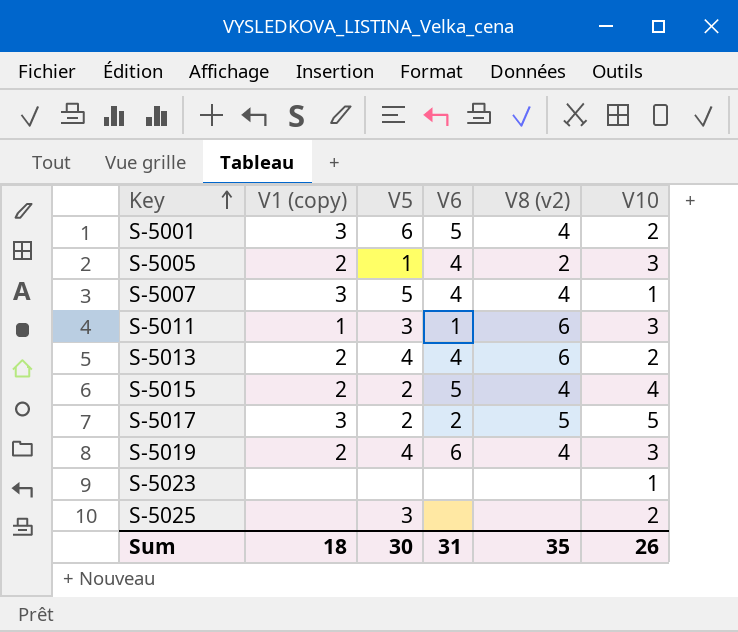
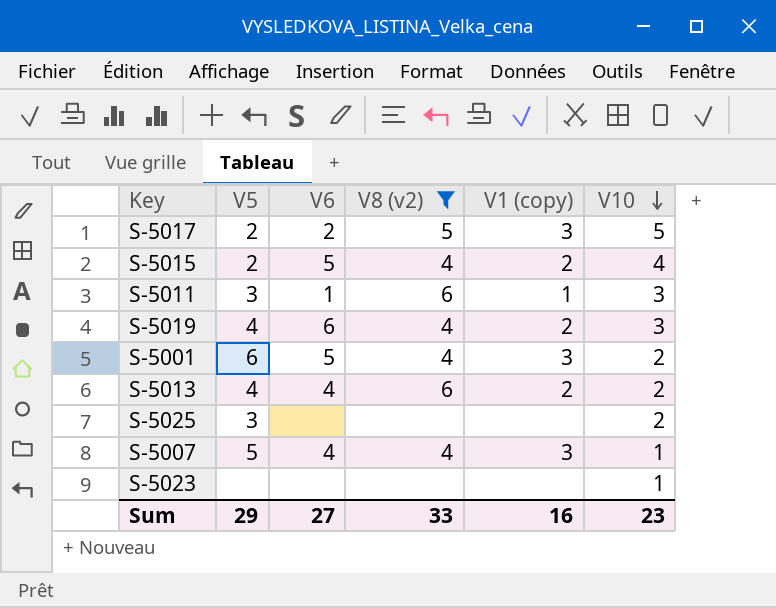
filter: none -> V8 (v2) != 2
row order: Key ascending -> V10 descending
column V1 (copy) | position: 2 -> 5
Sum | V5: 30 -> 29
Sum | V6: 31 -> 27
Sum | V8 (v2): 35 -> 33
Sum | V1 (copy): 18 -> 16
Sum | V10: 26 -> 23

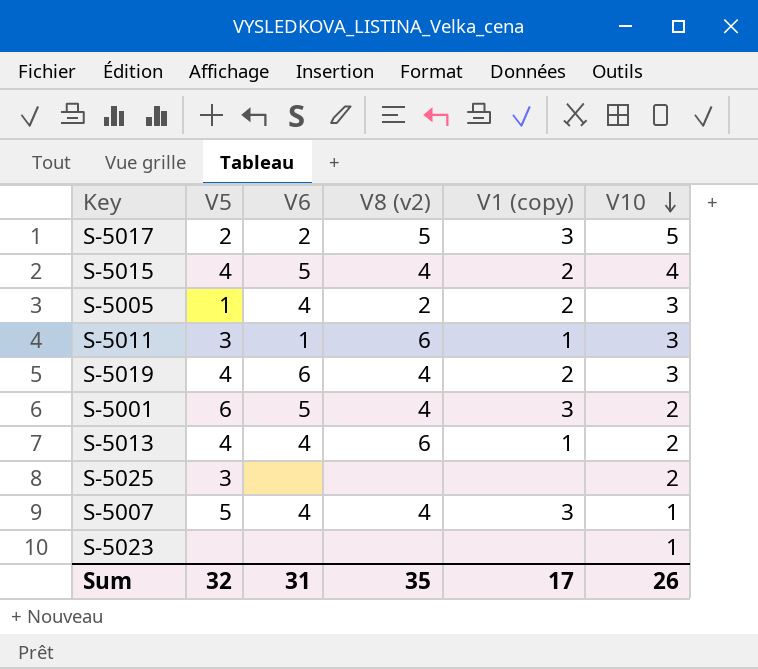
filter: V8 (v2) != 2 -> none
S-5015 | V5: 2 -> 4
S-5013 | V1 (copy): 2 -> 1
Sum | V5: 29 -> 32
Sum | V6: 27 -> 31
Sum | V8 (v2): 33 -> 35
Sum | V1 (copy): 16 -> 17
Sum | V10: 23 -> 26

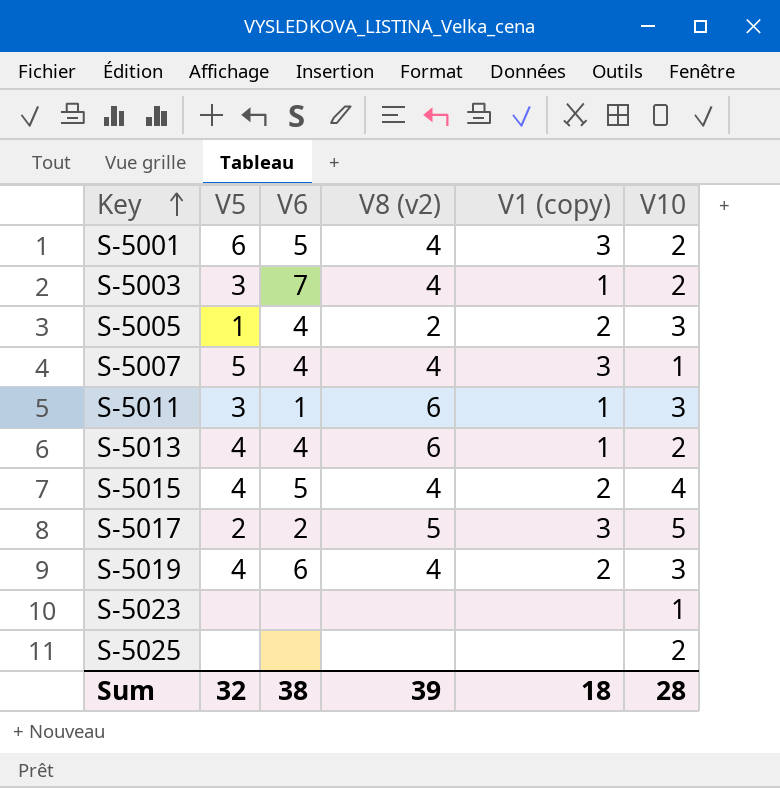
row order: V10 descending -> Key ascending
row S-5003: none -> 3 | 7 | 4 | 1 | 2
S-5025 | V5: 3 -> none
Sum | V6: 31 -> 38
Sum | V8 (v2): 35 -> 39
Sum | V1 (copy): 17 -> 18
Sum | V10: 26 -> 28

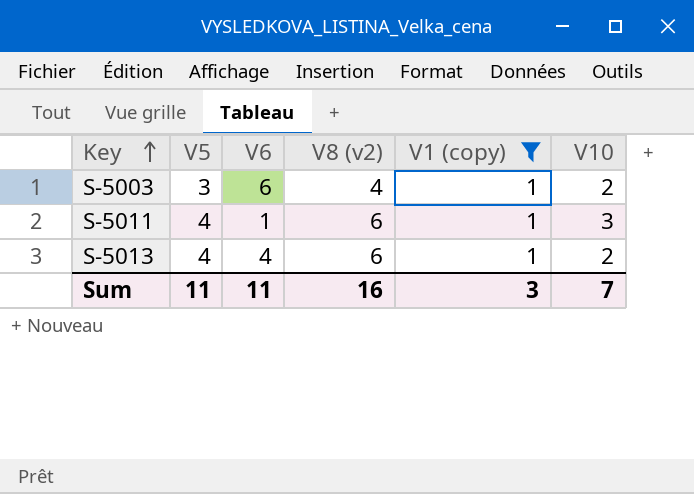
filter: none -> V1 (copy) = 1
S-5003 | V6: 7 -> 6
S-5011 | V5: 3 -> 4
Sum | V5: 32 -> 11
Sum | V6: 38 -> 11
Sum | V8 (v2): 39 -> 16
Sum | V1 (copy): 18 -> 3
Sum | V10: 28 -> 7

